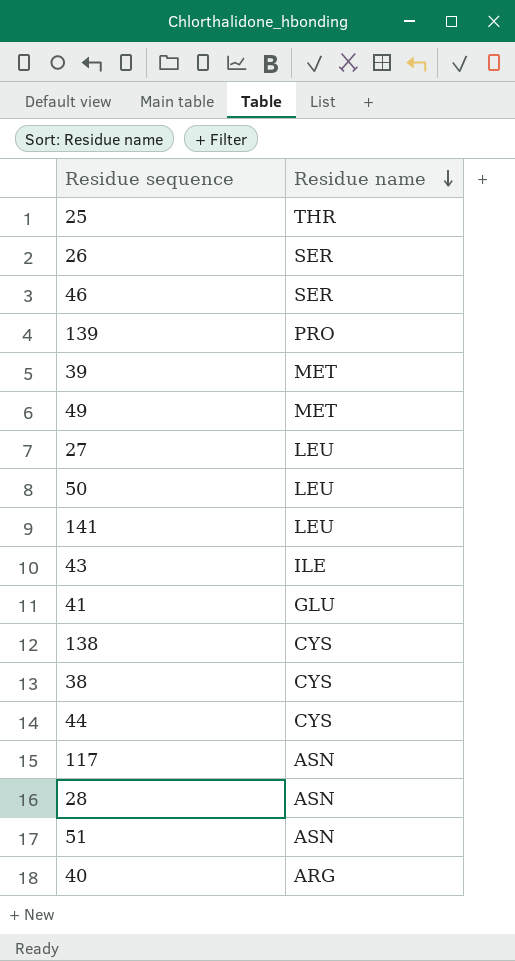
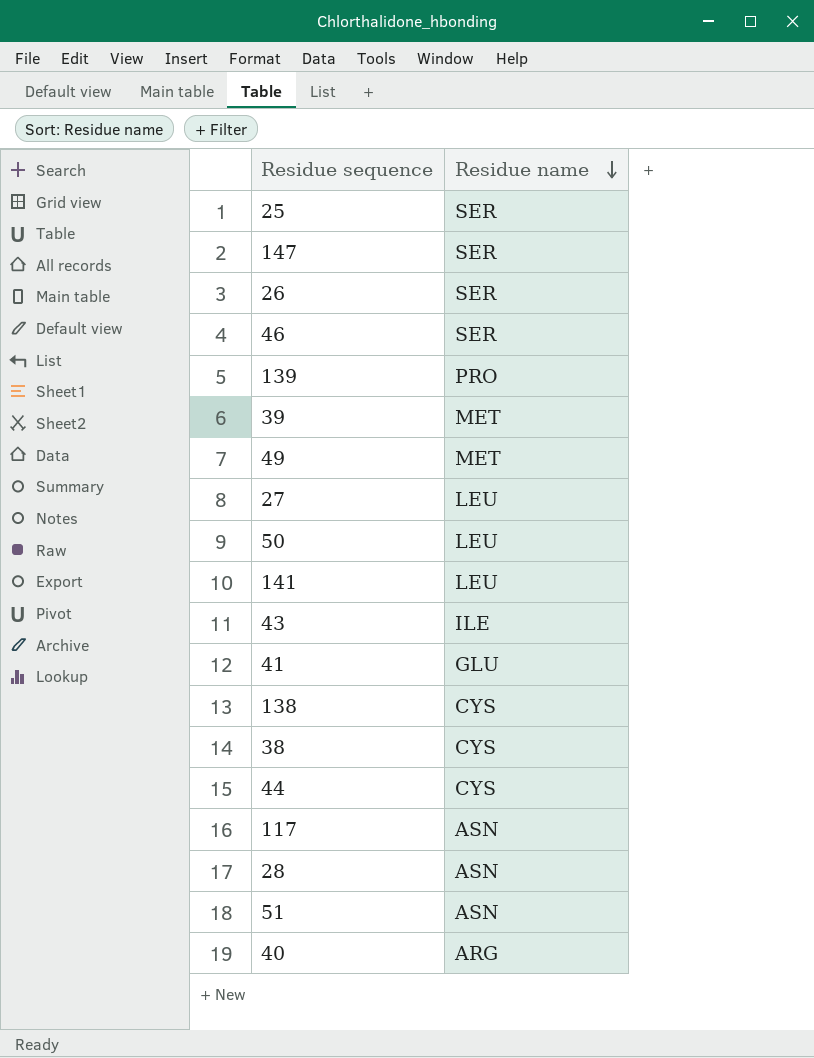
25 | Residue name: THR -> SER
row 147: none -> SER

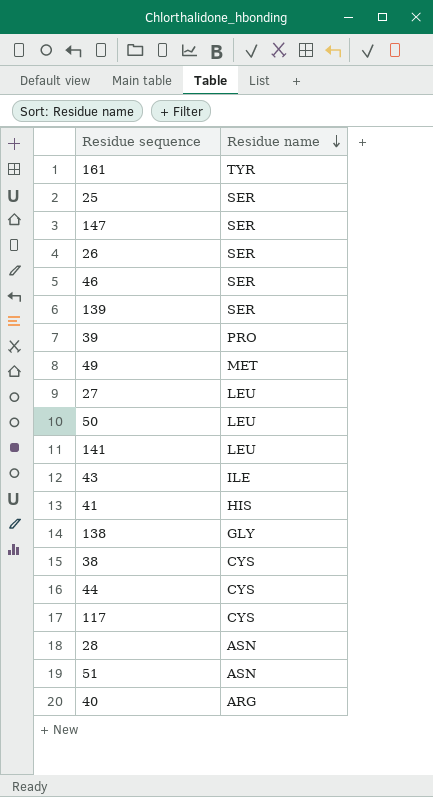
row 161: none -> TYR
139 | Residue name: PRO -> SER
39 | Residue name: MET -> PRO
41 | Residue name: GLU -> HIS
138 | Residue name: CYS -> GLY
117 | Residue name: ASN -> CYS

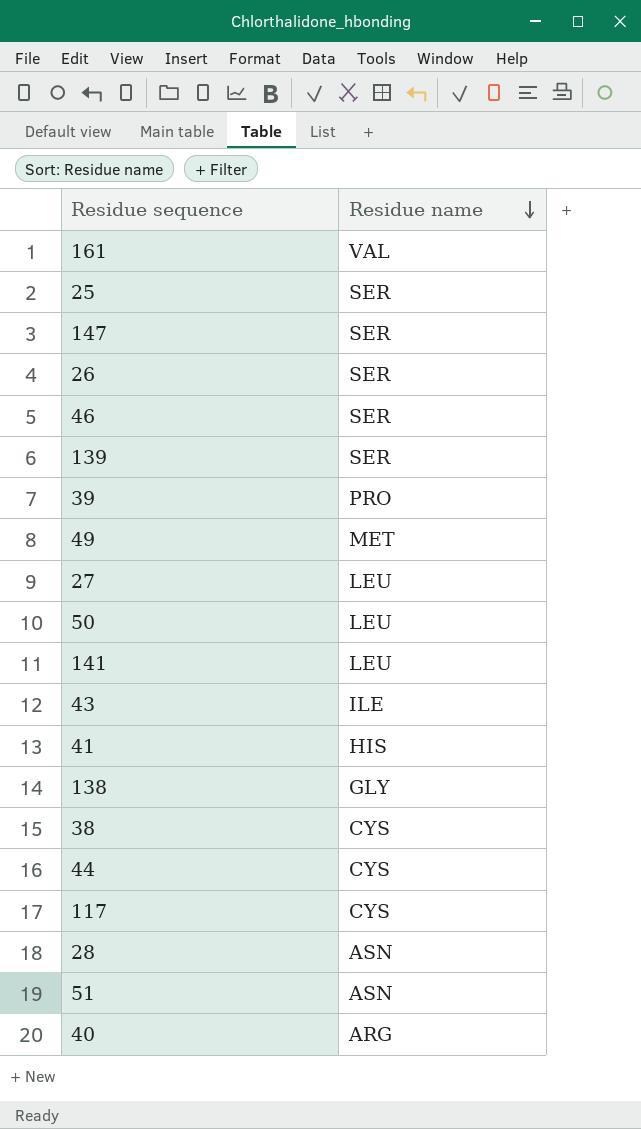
161 | Residue name: TYR -> VAL

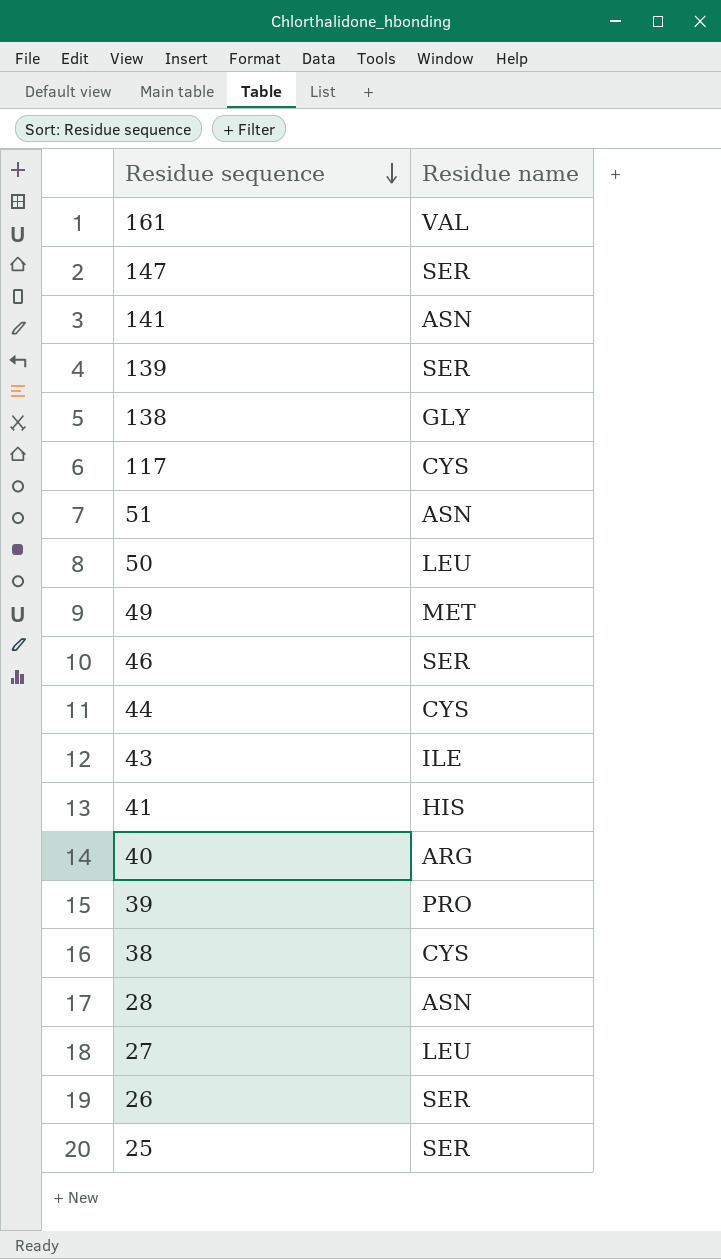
row order: Residue name descending -> Residue sequence descending
141 | Residue name: LEU -> ASN

